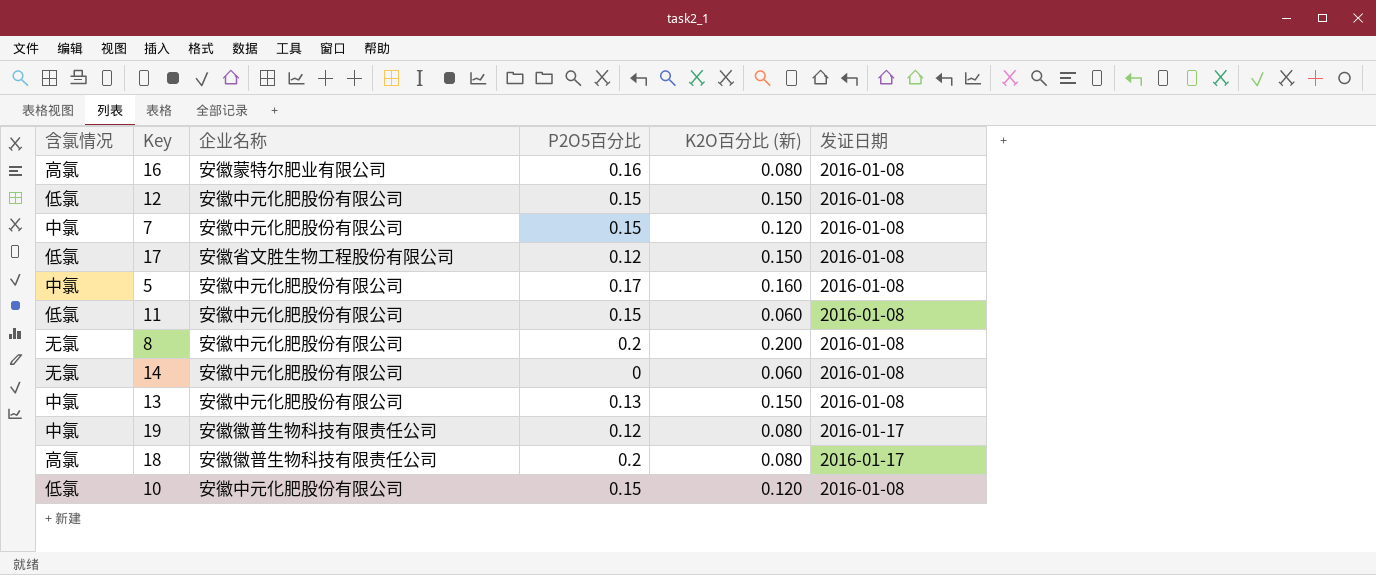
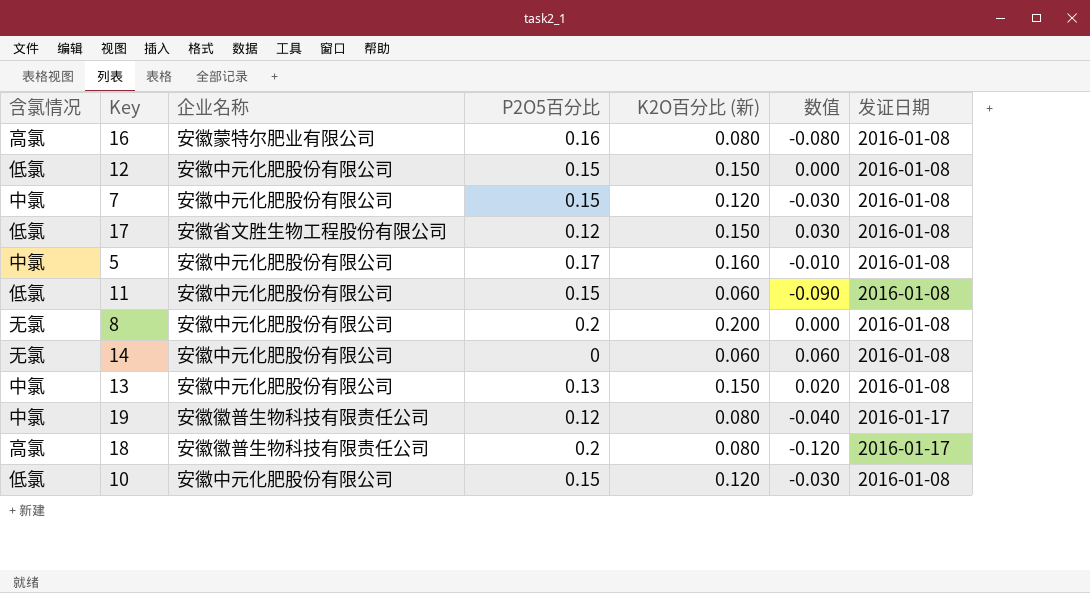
column 数值 | formula: none -> [K2O百分比 (新)] - [P2O5百分比]

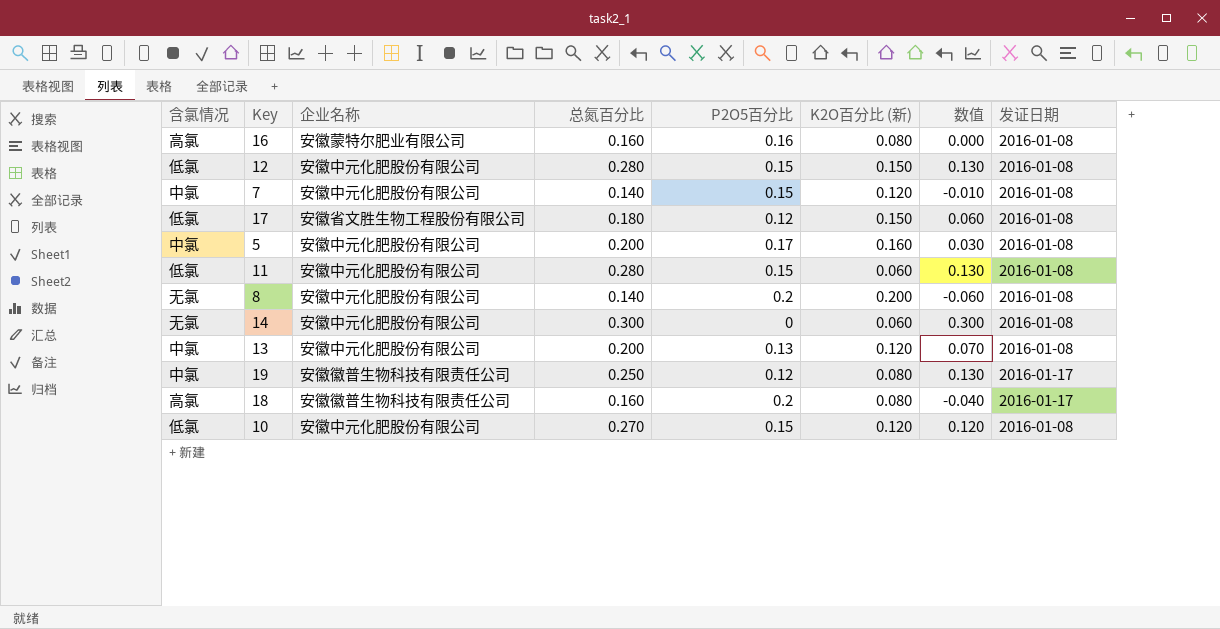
column 总氮百分比 | position: none -> 4
column 数值 | formula: [K2O百分比 (新)] - [P2O5百分比] -> [总氮百分比] - [P2O5百分比]
13 | K2O百分比 (新): 0.150 -> 0.120

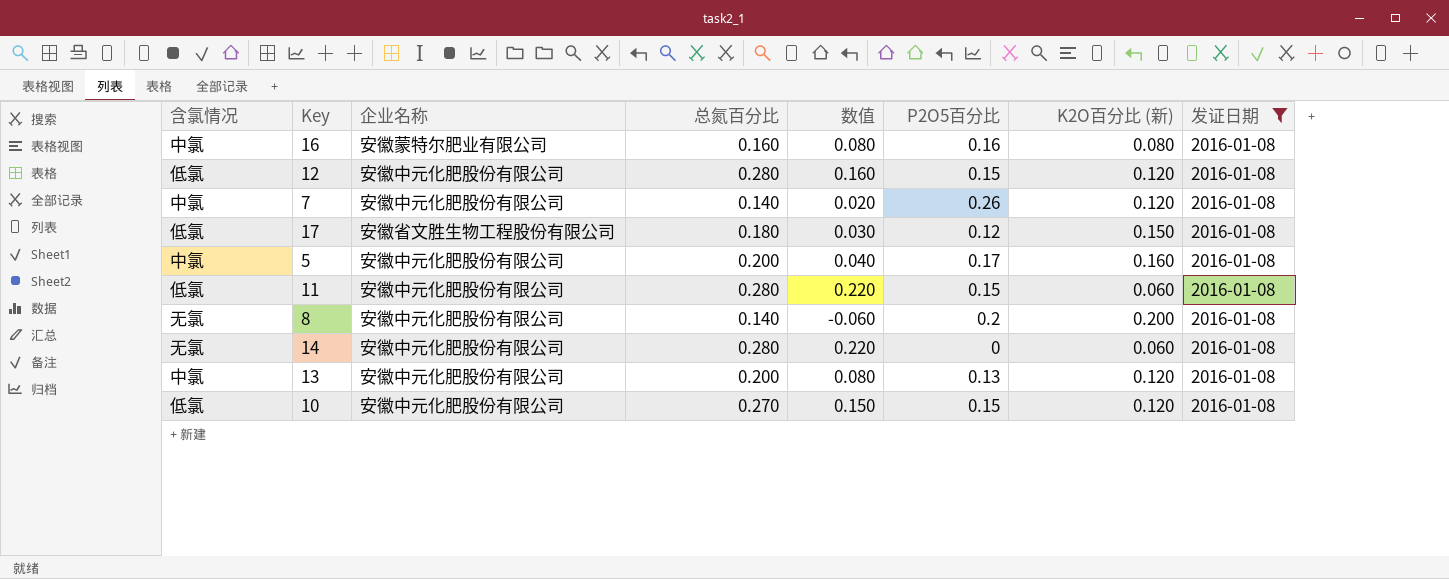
filter: none -> 发证日期 = 2016-01-08
column 数值 | formula: [总氮百分比] - [P2O5百分比] -> [总氮百分比] - [K2O百分比 (新)]
column 数值 | position: 7 -> 5
16 | 含氯情况: 高氯 -> 中氯
12 | K2O百分比 (新): 0.150 -> 0.120
7 | P2O5百分比: 0.15 -> 0.26
14 | 总氮百分比: 0.300 -> 0.280

